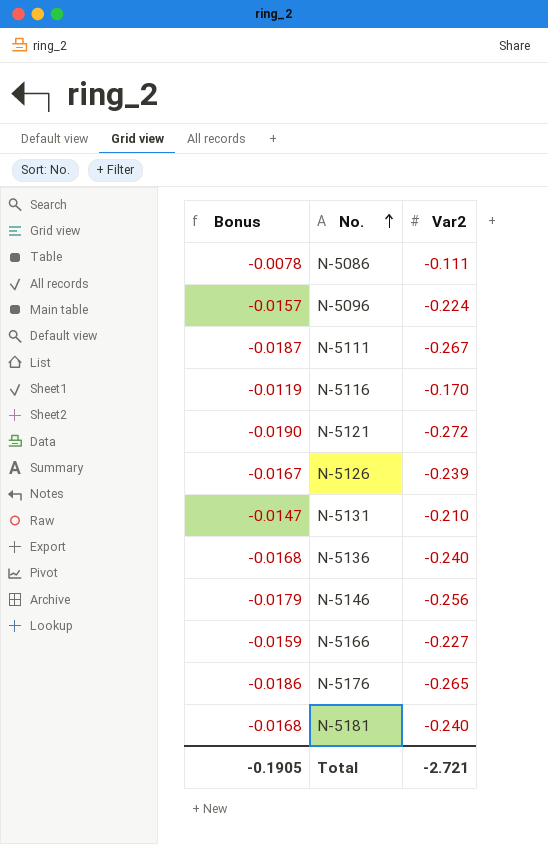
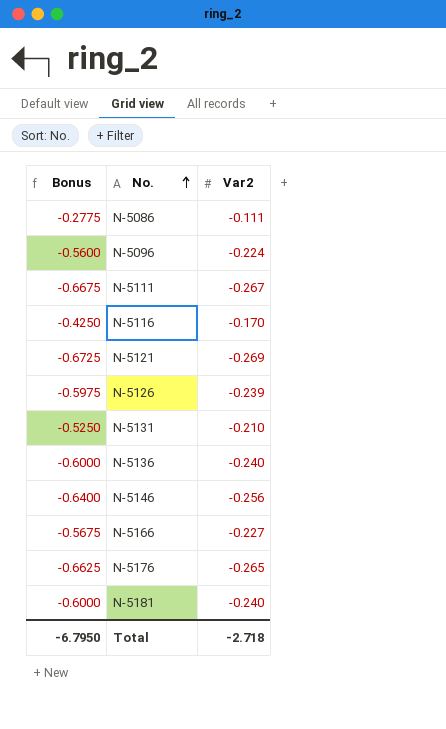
column Bonus | formula: [Var2] * 0.07 -> [Var2] * 2.5
N-5121 | Var2: -0.272 -> -0.269
Total | Bonus: -0.1905 -> -6.7950
Total | Var2: -2.721 -> -2.718

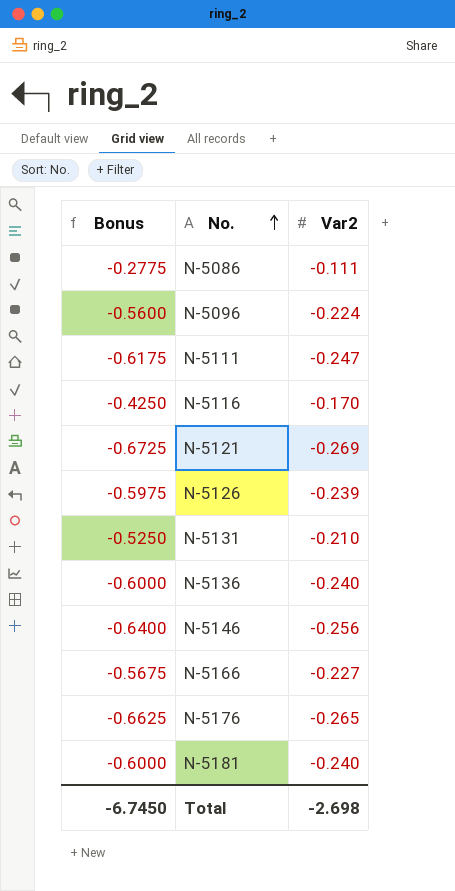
N-5111 | Bonus: -0.6675 -> -0.6175
N-5111 | Var2: -0.267 -> -0.247
Total | Bonus: -6.7950 -> -6.7450
Total | Var2: -2.718 -> -2.698

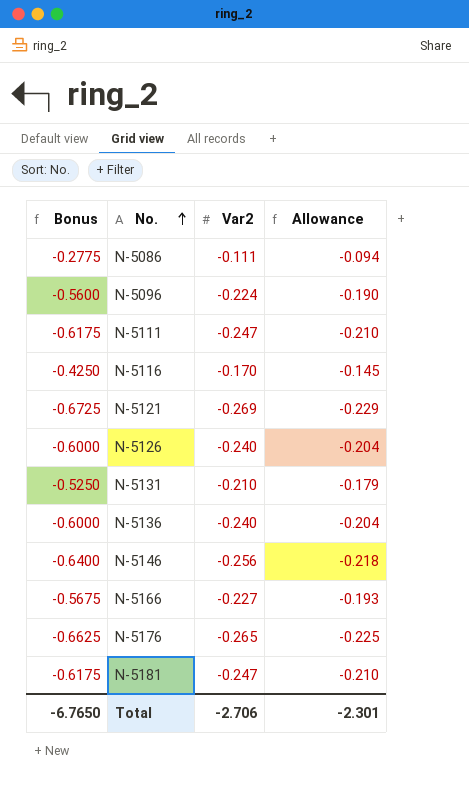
column Allowance | formula: none -> [Var2] * 0.85
N-5126 | Bonus: -0.5975 -> -0.6000
N-5126 | Var2: -0.239 -> -0.240
N-5181 | Bonus: -0.6000 -> -0.6175
N-5181 | Var2: -0.240 -> -0.247
Total | Bonus: -6.7450 -> -6.7650
Total | Var2: -2.698 -> -2.706

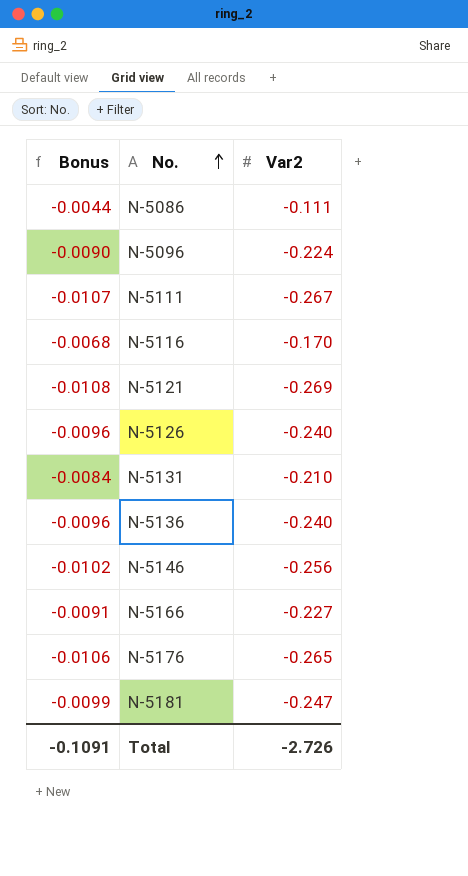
column Allowance | formula: [Var2] * 0.85 -> none
column Bonus | formula: [Var2] * 2.5 -> [Var2] * 0.04
N-5111 | Var2: -0.247 -> -0.267
Total | Bonus: -6.7650 -> -0.1091
Total | Var2: -2.706 -> -2.726

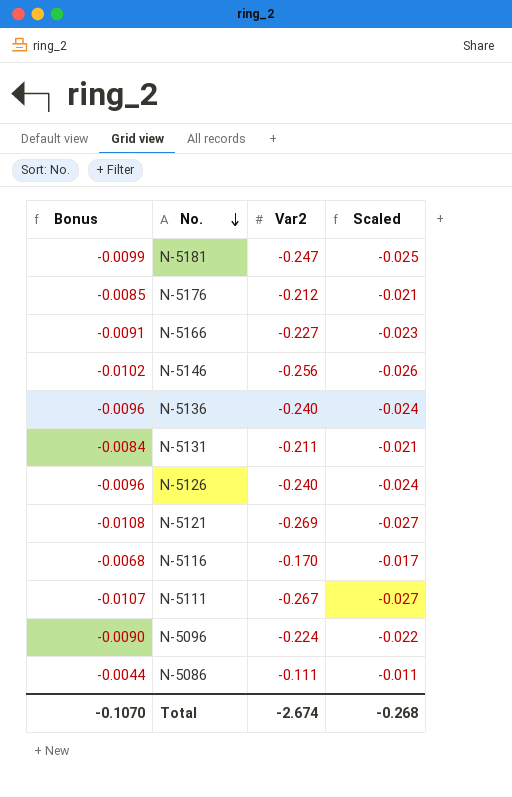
row order: No. ascending -> No. descending
column Scaled | formula: none -> [Var2] * 0.1
N-5176 | Bonus: -0.0106 -> -0.0085
N-5176 | Var2: -0.265 -> -0.212
N-5131 | Var2: -0.210 -> -0.211
Total | Bonus: -0.1091 -> -0.1070
Total | Var2: -2.726 -> -2.674

